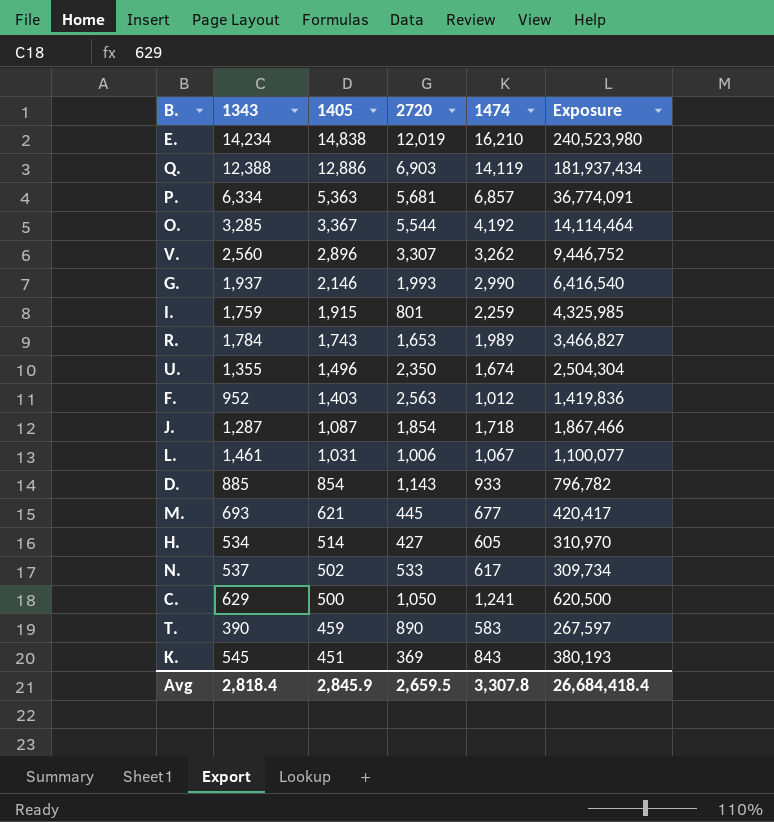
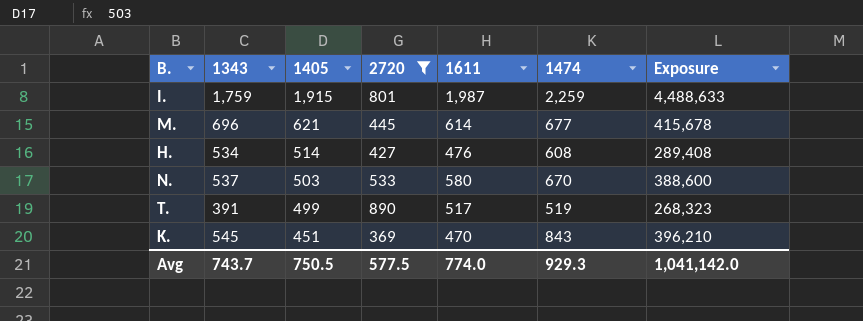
filter: none -> 2720 <= 890
column 1611 | position: none -> 5
column Exposure | formula: [1405] * [1474] -> [1611] * [1474]
M. | 1343: 693 -> 696
H. | 1474: 605 -> 608
N. | 1405: 502 -> 503
N. | 1474: 617 -> 670
T. | 1343: 390 -> 391
T. | 1405: 459 -> 499
T. | 1474: 583 -> 519
Avg | 1343: 2,818.4 -> 743.7
Avg | 1405: 2,845.9 -> 750.5
Avg | 2720: 2,659.5 -> 577.5
Avg | 1474: 3,307.8 -> 929.3
Avg | Exposure: 26,684,418.4 -> 1,041,142.0

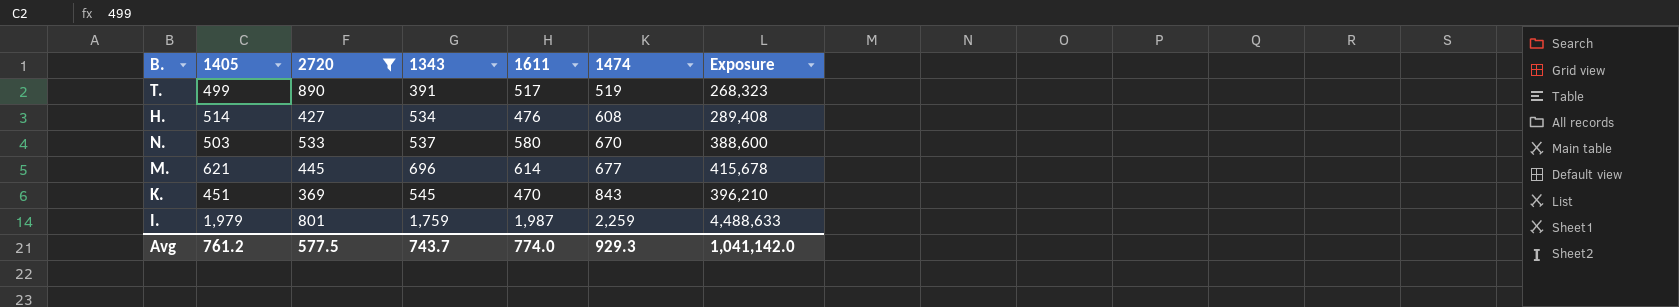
row order: 1405 descending -> 1474 ascending
column 1343 | position: 2 -> 4
I. | 1405: 1,915 -> 1,979
Avg | 1405: 750.5 -> 761.2

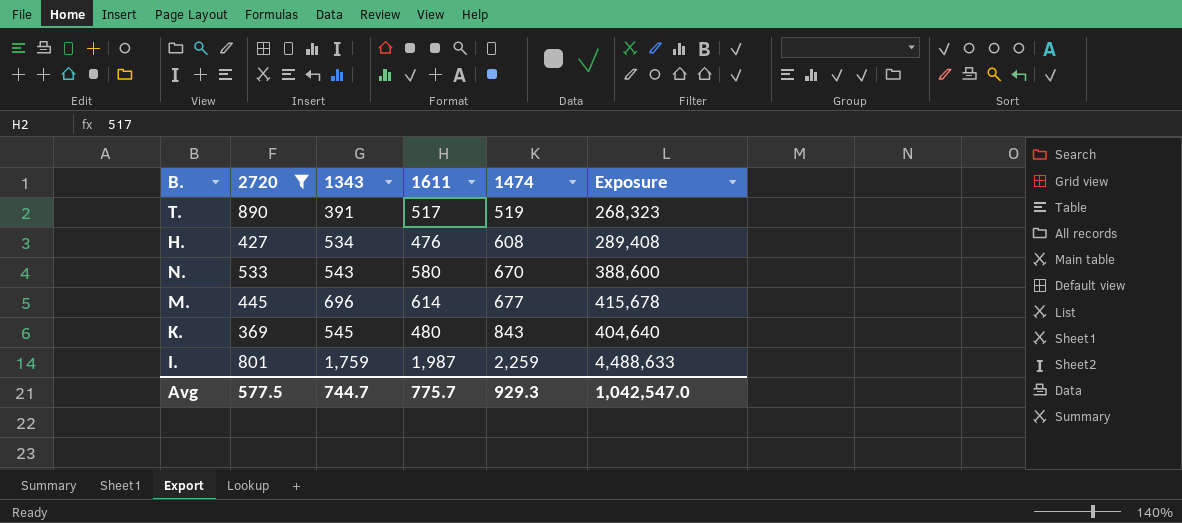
column 1405 | position: 2 -> none
N. | 1343: 537 -> 543
K. | 1611: 470 -> 480
K. | Exposure: 396,210 -> 404,640
Avg | 1343: 743.7 -> 744.7
Avg | 1611: 774.0 -> 775.7
Avg | Exposure: 1,041,142.0 -> 1,042,547.0

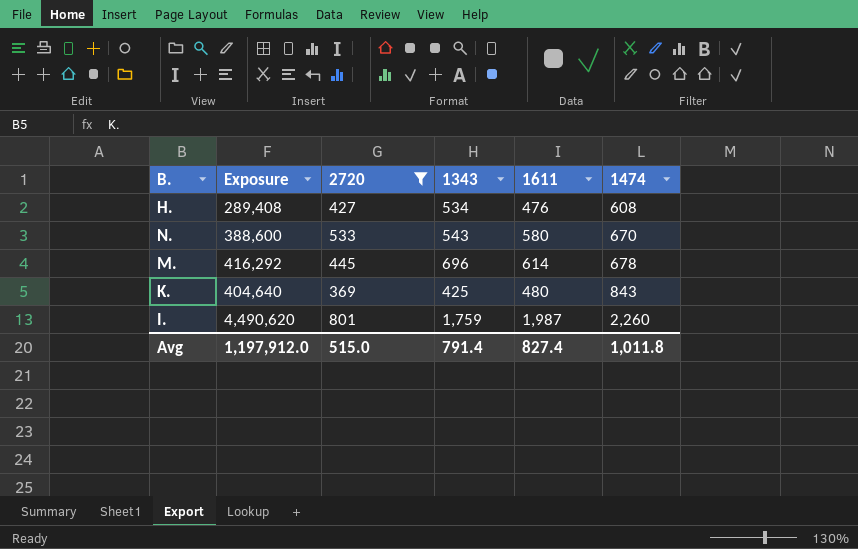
column Exposure | position: 6 -> 2
row T.: 890 | 391 | 517 | 519 | 268,323 -> none
M. | Exposure: 415,678 -> 416,292
M. | 1474: 677 -> 678
K. | 1343: 545 -> 425
I. | Exposure: 4,488,633 -> 4,490,620
I. | 1474: 2,259 -> 2,260
Avg | Exposure: 1,042,547.0 -> 1,197,912.0
Avg | 2720: 577.5 -> 515.0
Avg | 1343: 744.7 -> 791.4
Avg | 1611: 775.7 -> 827.4
Avg | 1474: 929.3 -> 1,011.8

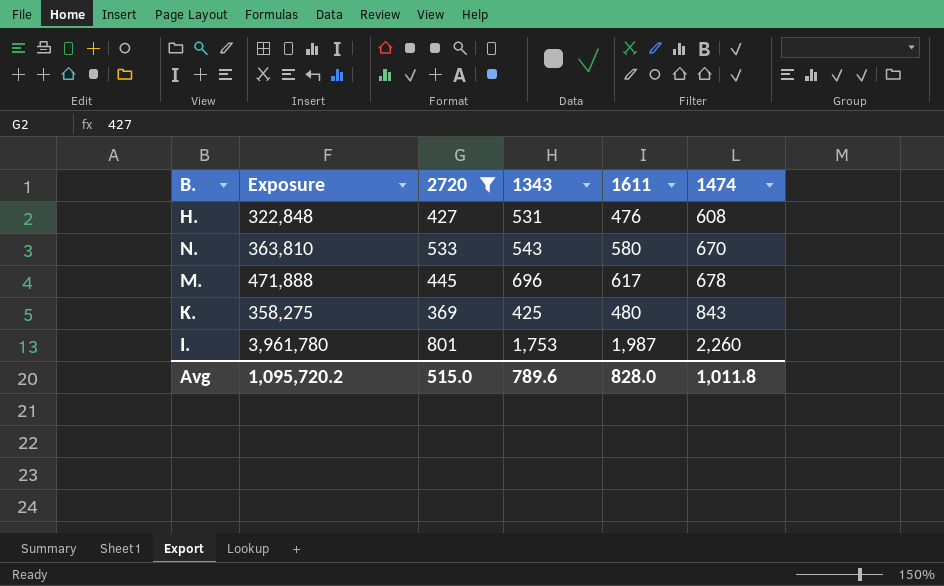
column Exposure | formula: [1611] * [1474] -> [1343] * [1474]
H. | 1343: 534 -> 531
M. | 1611: 614 -> 617
I. | 1343: 1,759 -> 1,753
Avg | Exposure: 1,197,912.0 -> 1,095,720.2
Avg | 1343: 791.4 -> 789.6
Avg | 1611: 827.4 -> 828.0

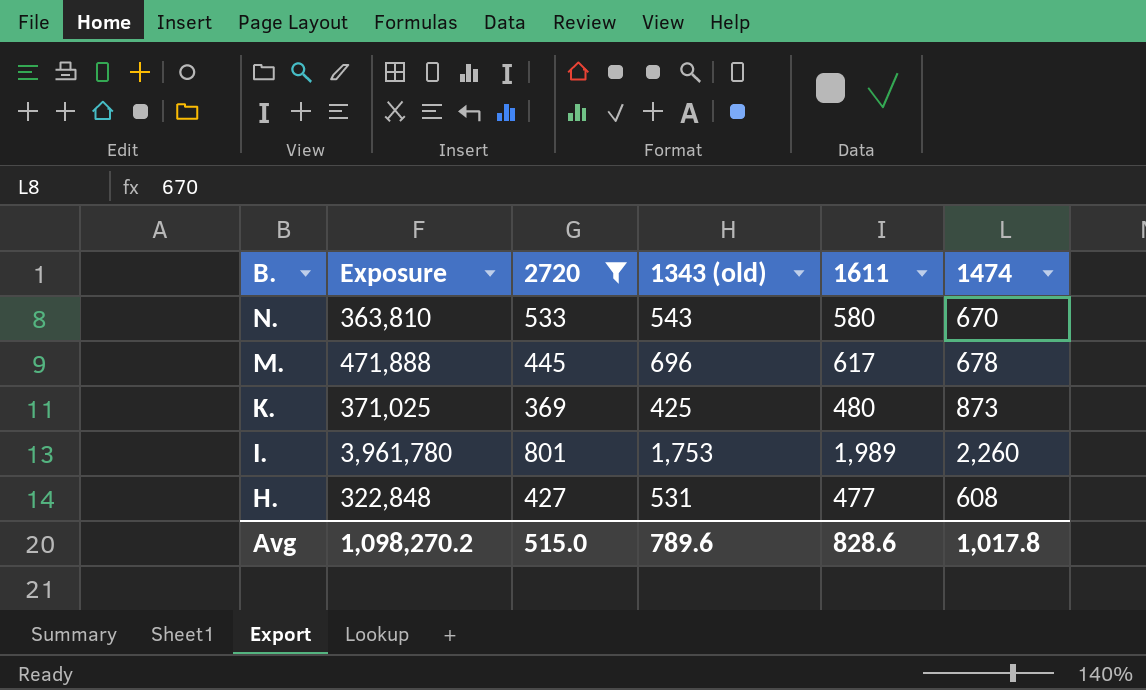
row order: 1474 ascending -> B. descending
column name: 1343 -> 1343 (old)
K. | Exposure: 358,275 -> 371,025
K. | 1474: 843 -> 873
I. | 1611: 1,987 -> 1,989
H. | 1611: 476 -> 477
Avg | Exposure: 1,095,720.2 -> 1,098,270.2
Avg | 1611: 828.0 -> 828.6
Avg | 1474: 1,011.8 -> 1,017.8

